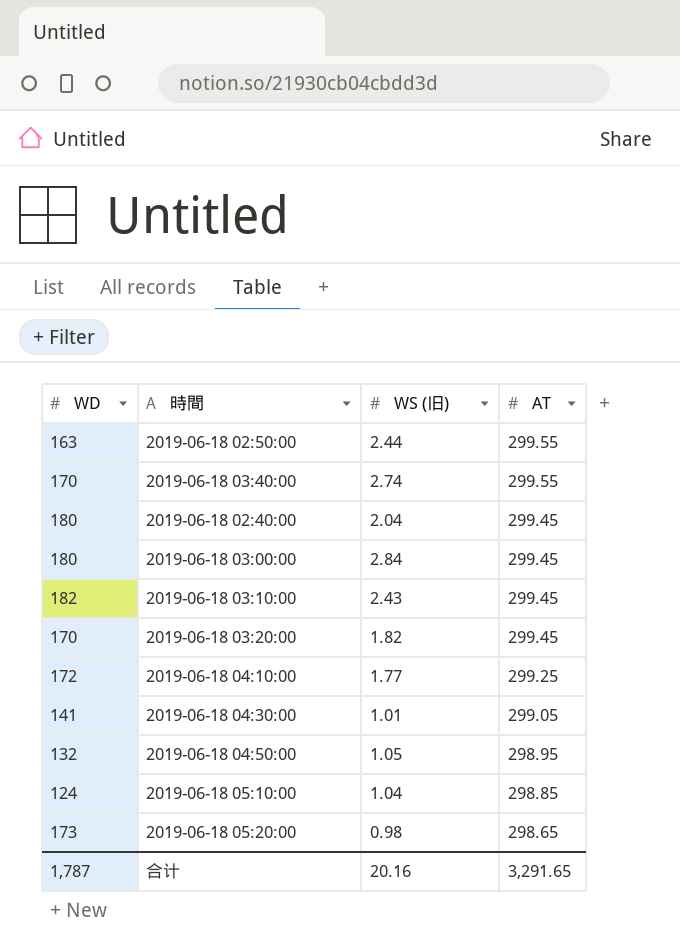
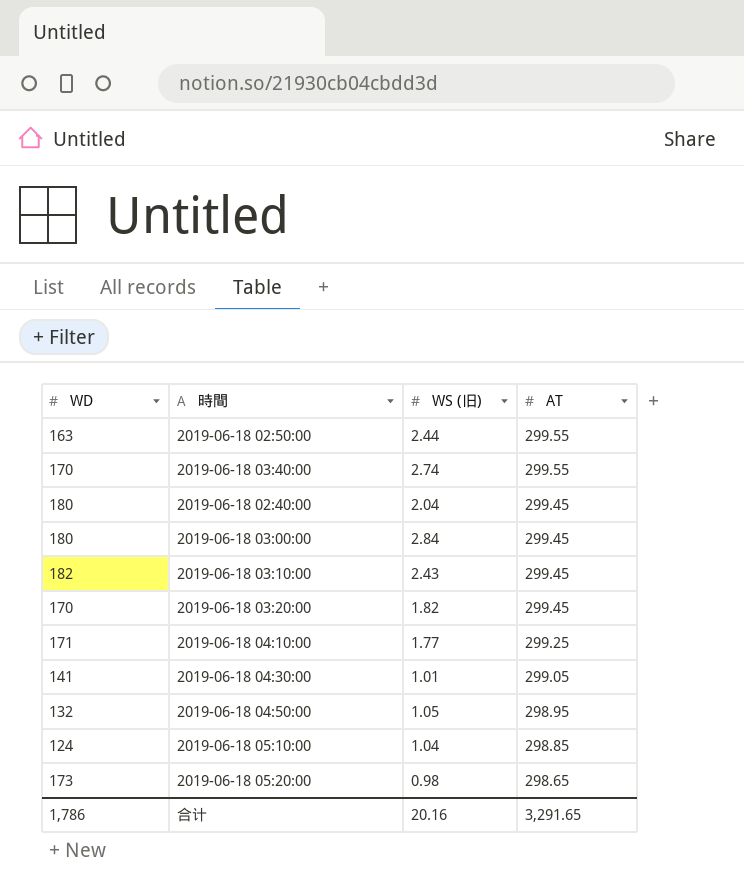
2019-06-18 04:10:00 | WD: 172 -> 171
合计 | WD: 1,787 -> 1,786

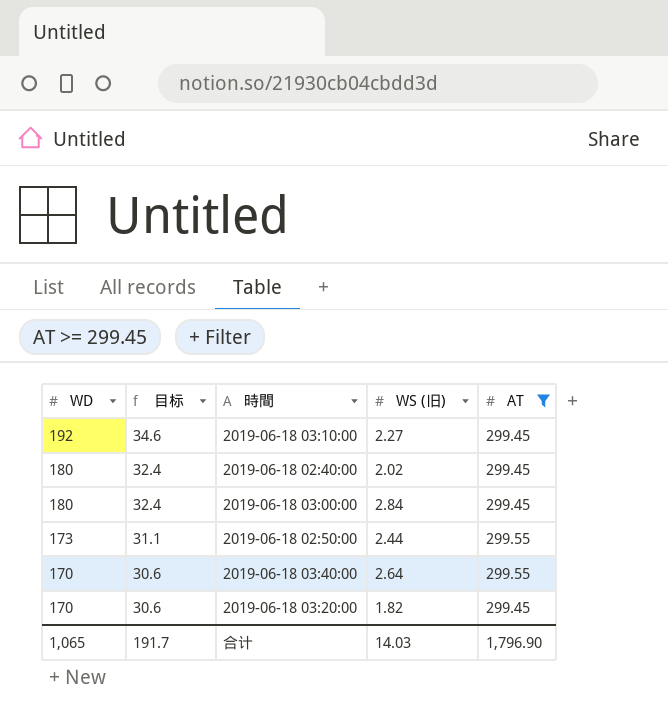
filter: none -> AT >= 299.45
row order: AT descending -> WD descending
column 目标 | formula: none -> [WD] * 0.18
2019-06-18 03:10:00 | WD: 182 -> 192
2019-06-18 03:10:00 | WS (旧): 2.43 -> 2.27
2019-06-18 02:40:00 | WS (旧): 2.04 -> 2.02
2019-06-18 02:50:00 | WD: 163 -> 173
2019-06-18 03:40:00 | WS (旧): 2.74 -> 2.64
合计 | WD: 1,786 -> 1,065
合计 | WS (旧): 20.16 -> 14.03
合计 | AT: 3,291.65 -> 1,796.90

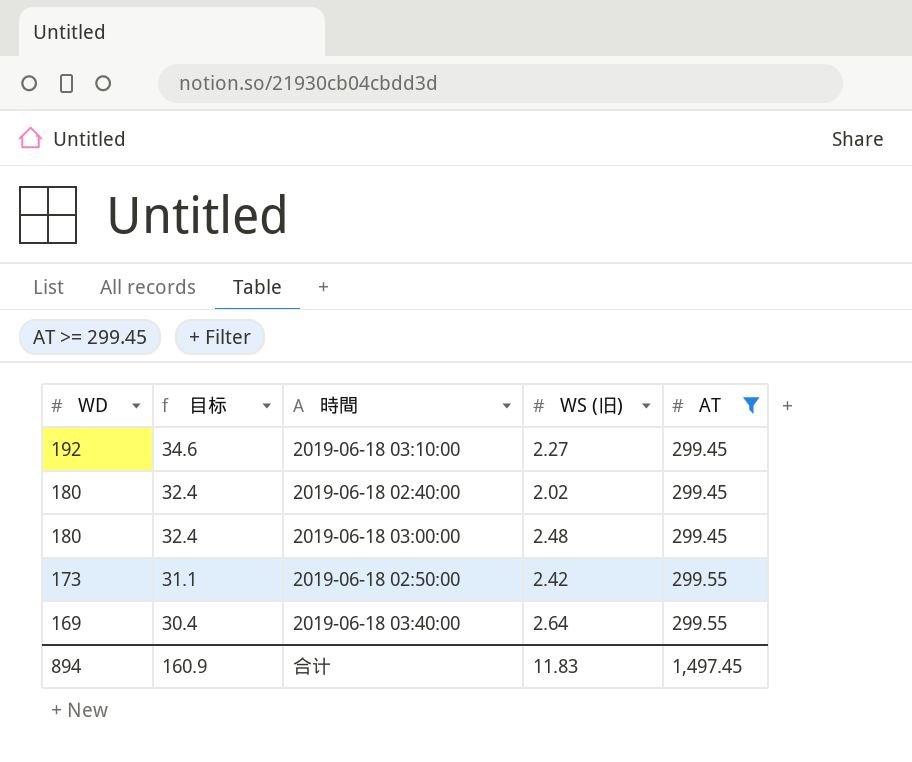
row 2019-06-18 03:20:00: 170 | 30.6 | 1.82 | 299.45 -> none
2019-06-18 03:00:00 | WS (旧): 2.84 -> 2.48
2019-06-18 02:50:00 | WS (旧): 2.44 -> 2.42
2019-06-18 03:40:00 | WD: 170 -> 169
2019-06-18 03:40:00 | 目标: 30.6 -> 30.4
合计 | WD: 1,065 -> 894
合计 | 目标: 191.7 -> 160.9
合计 | WS (旧): 14.03 -> 11.83
合计 | AT: 1,796.90 -> 1,497.45

